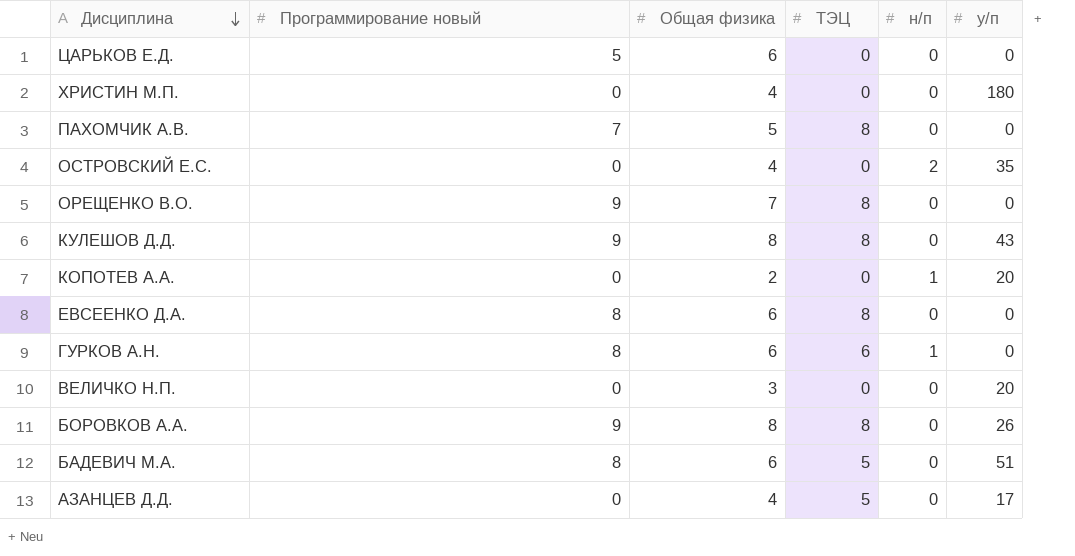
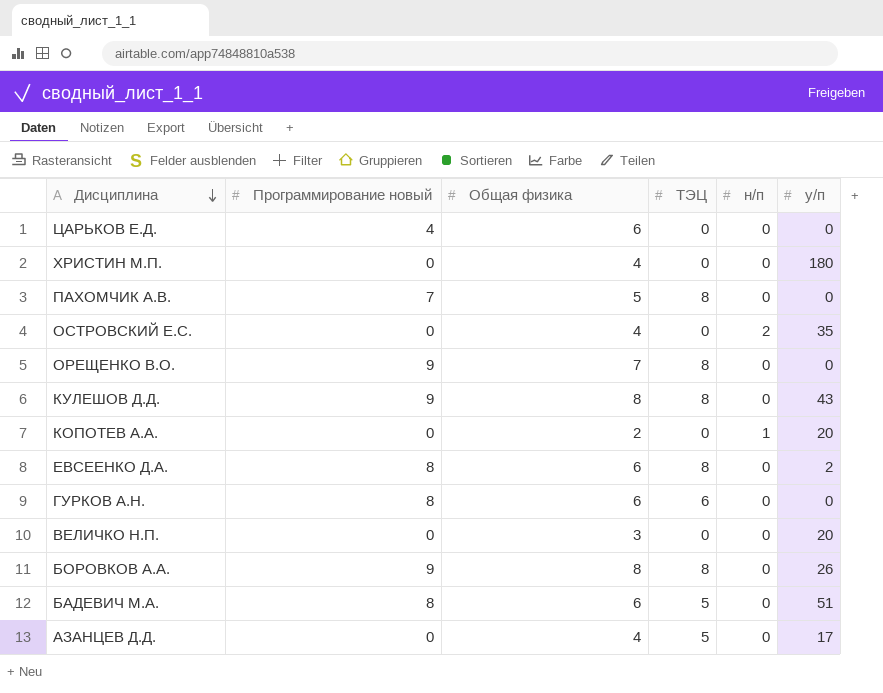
ЦАРЬКОВ Е.Д. | Программирование новый: 5 -> 4
ЕВСЕЕНКО Д.А. | у/п: 0 -> 2
ГУРКОВ А.Н. | н/п: 1 -> 0

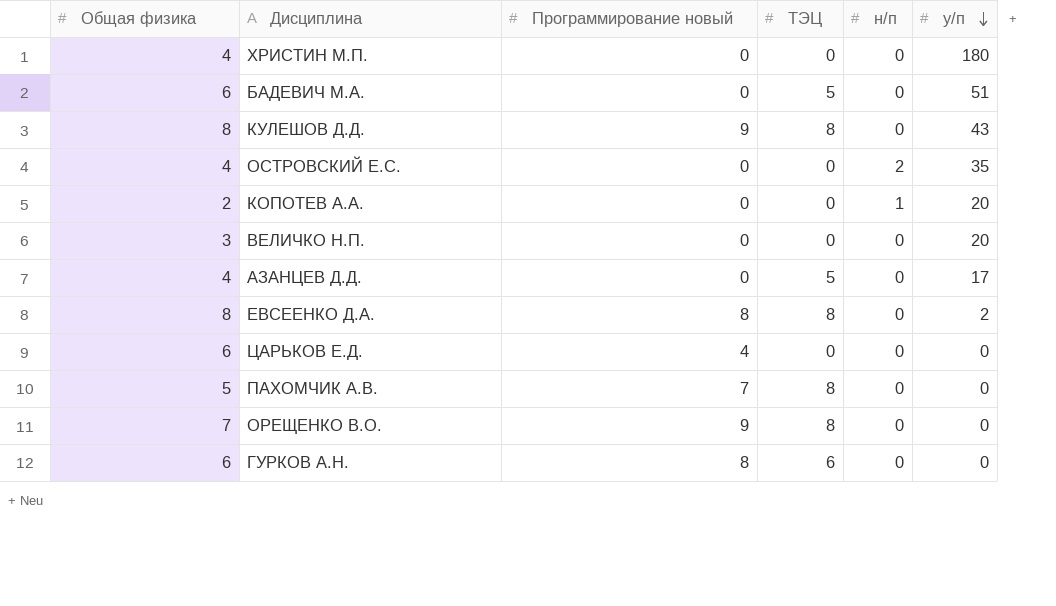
row order: Дисциплина descending -> у/п descending
column Общая физика | position: 3 -> 1
row БОРОВКОВ А.А.: 9 | 8 | 8 | 0 | 26 -> none
БАДЕВИЧ М.А. | Программирование новый: 8 -> 0
ЕВСЕЕНКО Д.А. | Общая физика: 6 -> 8

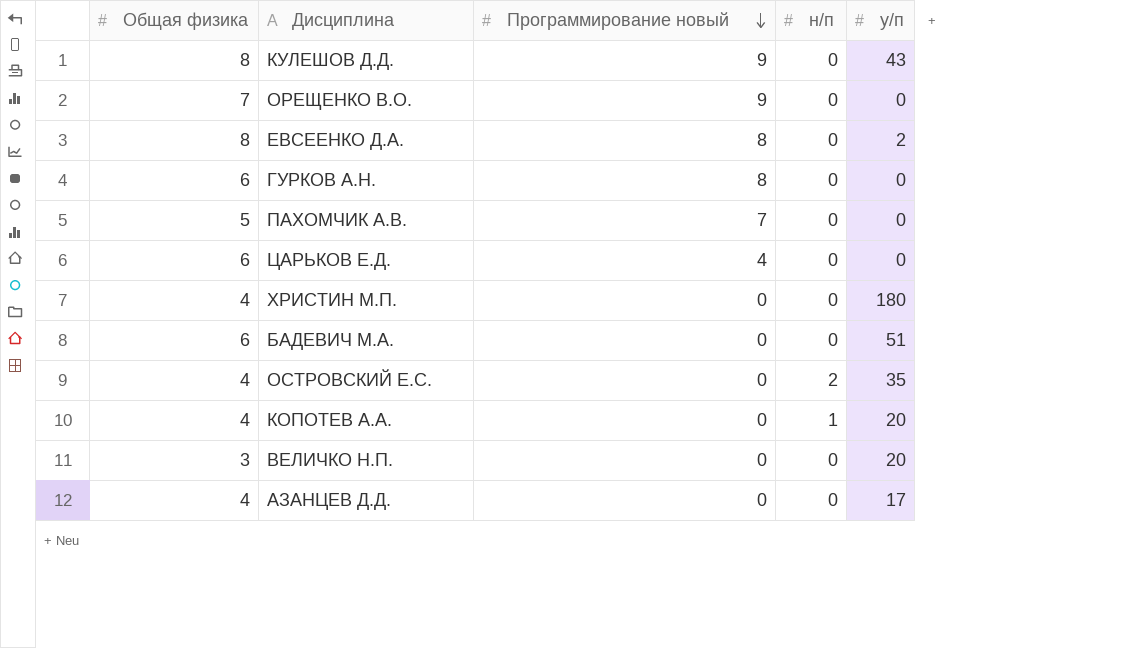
row order: у/п descending -> Программирование новый descending
column ТЭЦ | position: 4 -> none
КОПОТЕВ А.А. | Общая физика: 2 -> 4

